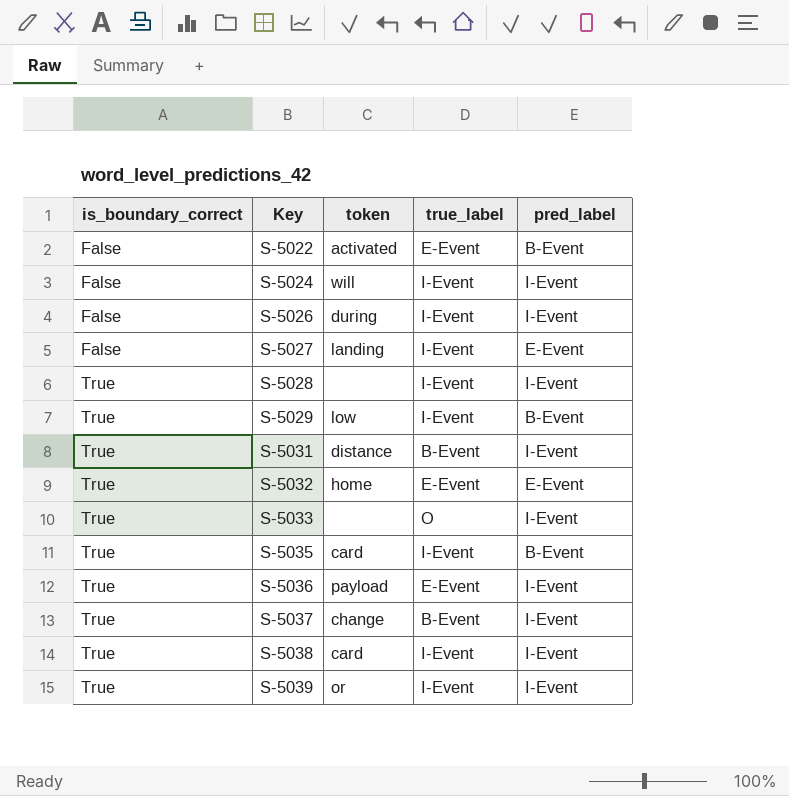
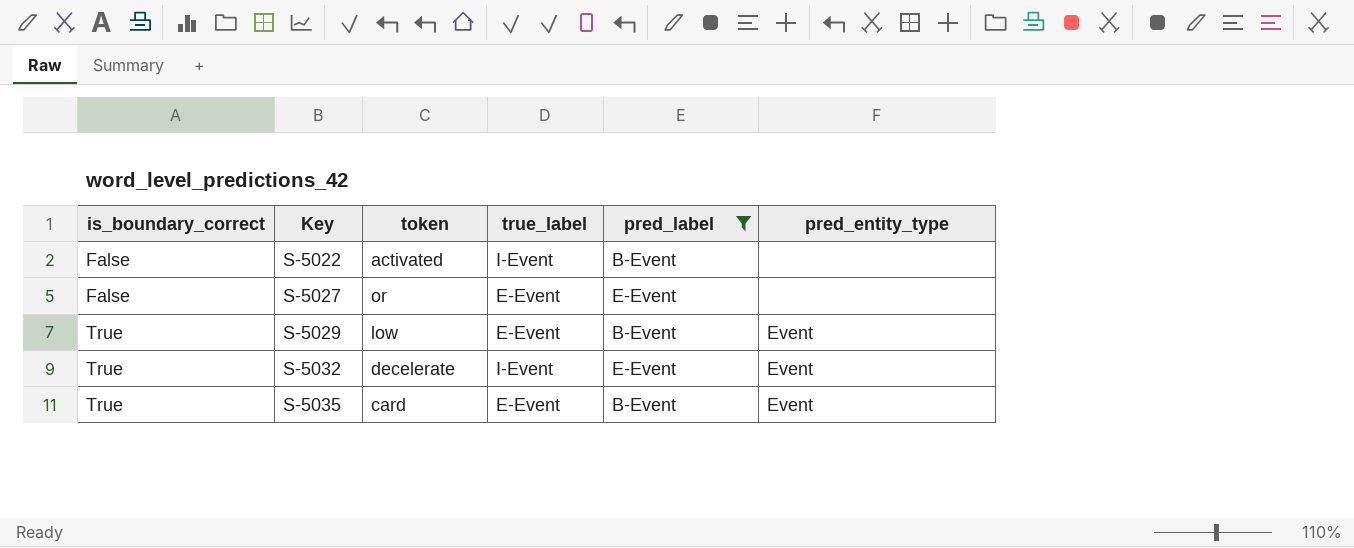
filter: none -> pred_label != I-Event
column pred_entity_type | position: none -> 6
S-5022 | true_label: E-Event -> I-Event
S-5027 | token: landing -> or
S-5027 | true_label: I-Event -> E-Event
S-5029 | true_label: I-Event -> E-Event
S-5032 | token: home -> decelerate
S-5032 | true_label: E-Event -> I-Event
S-5035 | true_label: I-Event -> E-Event

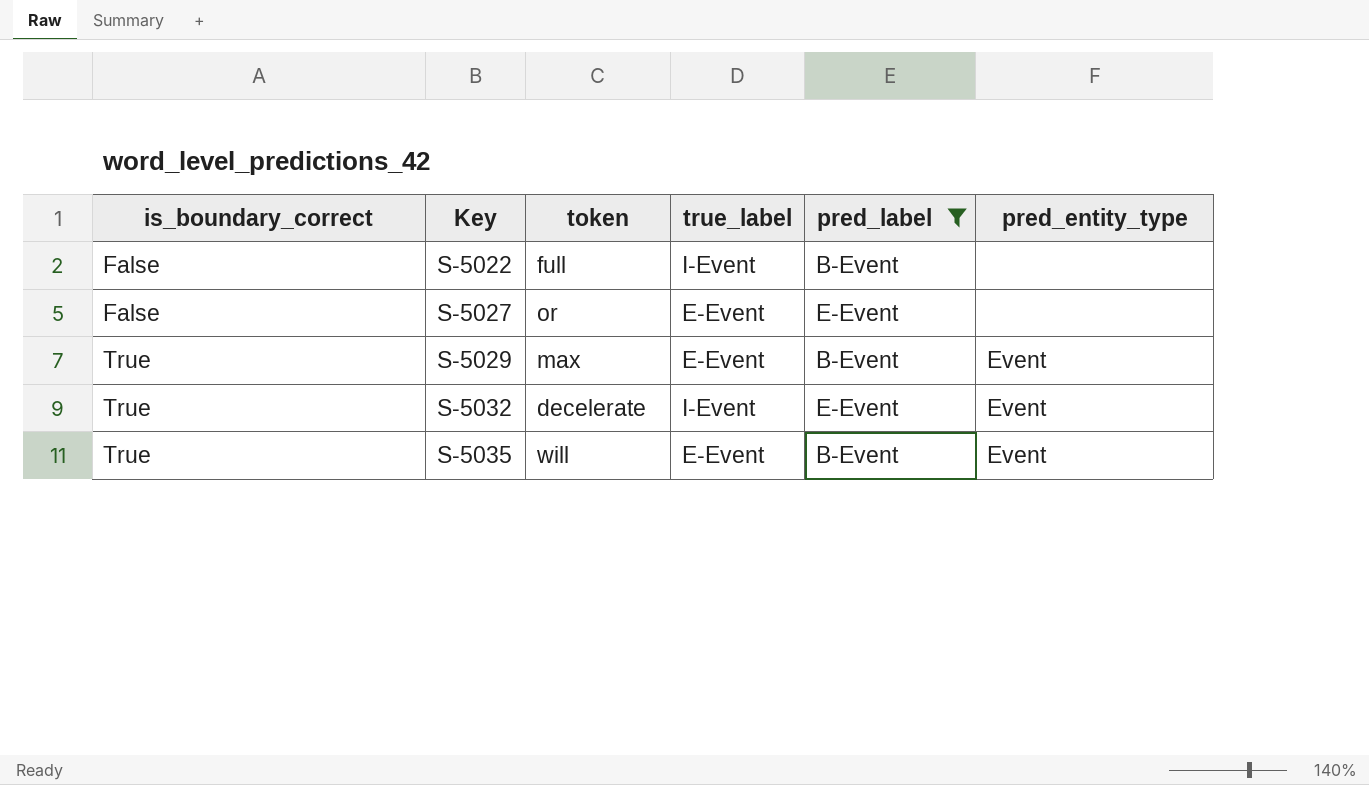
S-5022 | token: activated -> full
S-5029 | token: low -> max
S-5035 | token: card -> will

